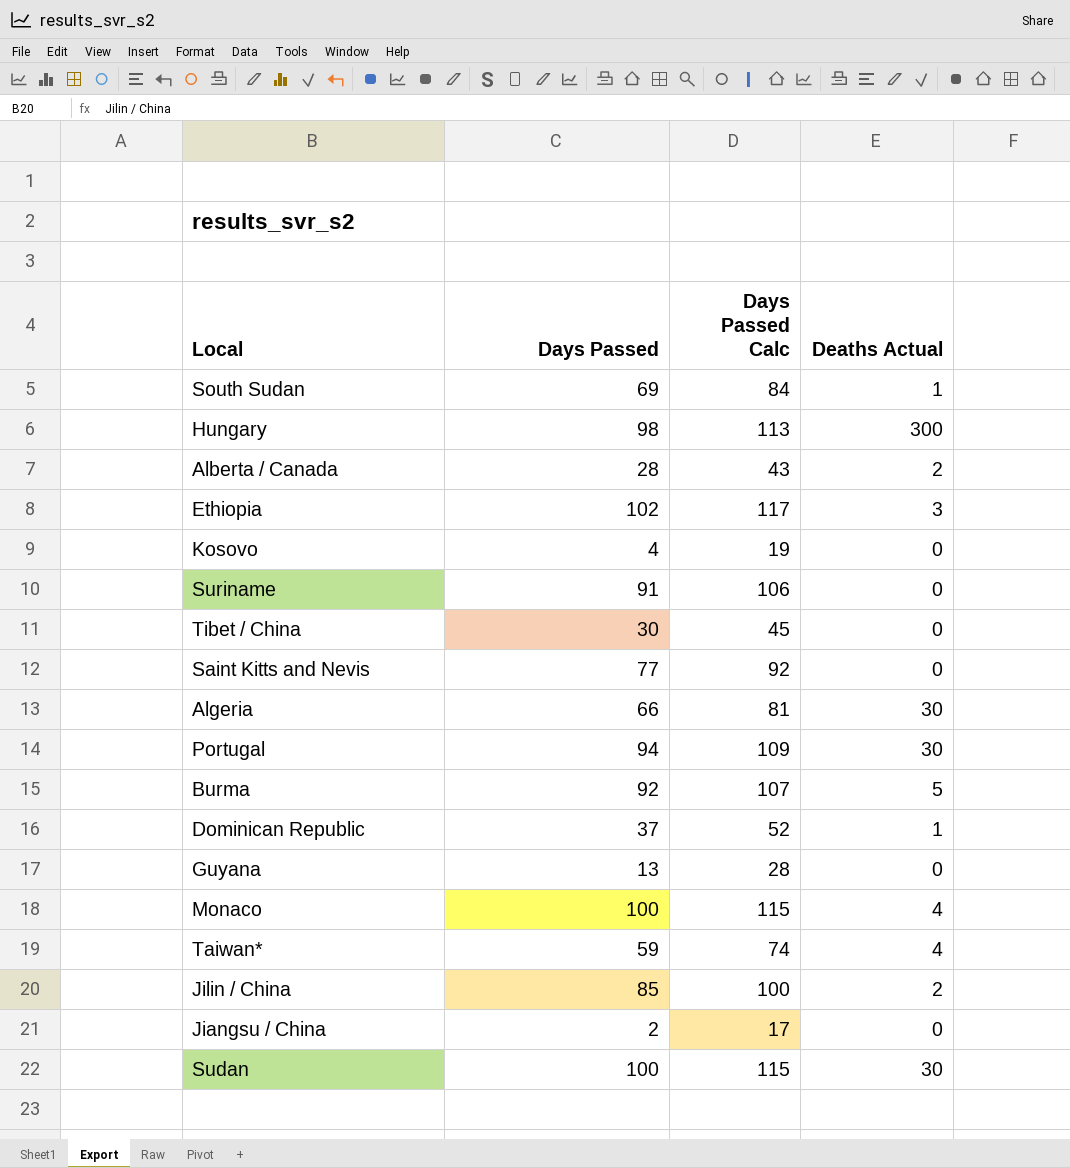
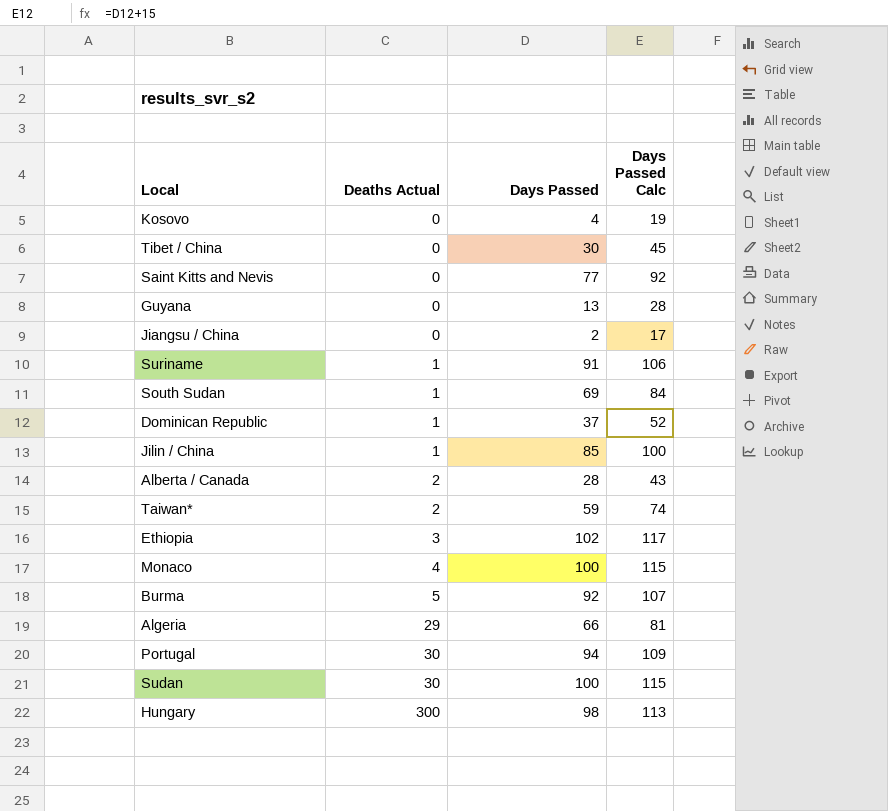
row order: none -> Deaths Actual ascending
column Deaths Actual | position: 4 -> 2
Suriname | Deaths Actual: 0 -> 1
Jilin / China | Deaths Actual: 2 -> 1
Taiwan* | Deaths Actual: 4 -> 2
Algeria | Deaths Actual: 30 -> 29

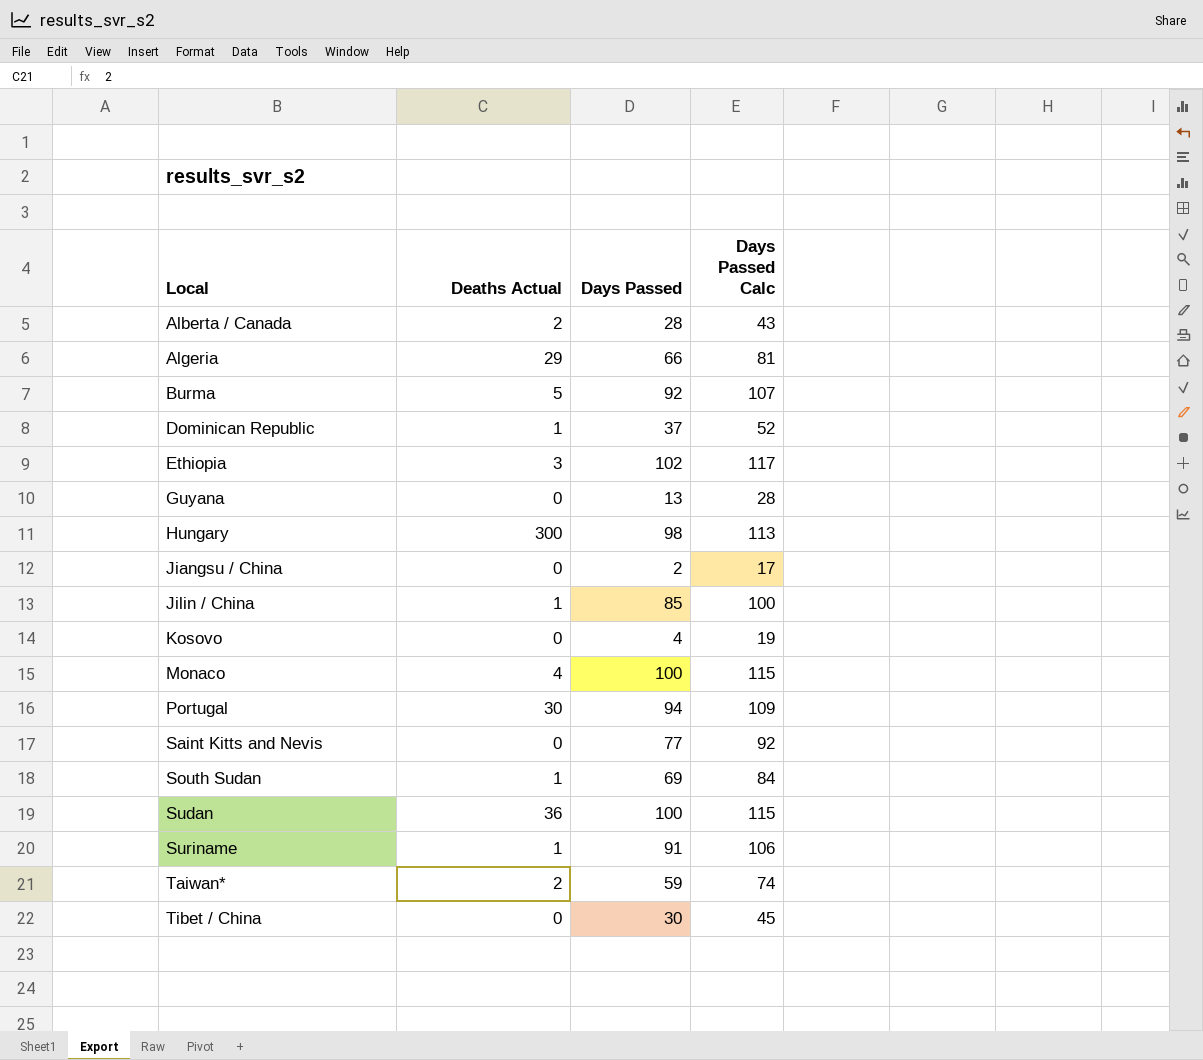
row order: Deaths Actual ascending -> Local ascending
Sudan | Deaths Actual: 30 -> 36

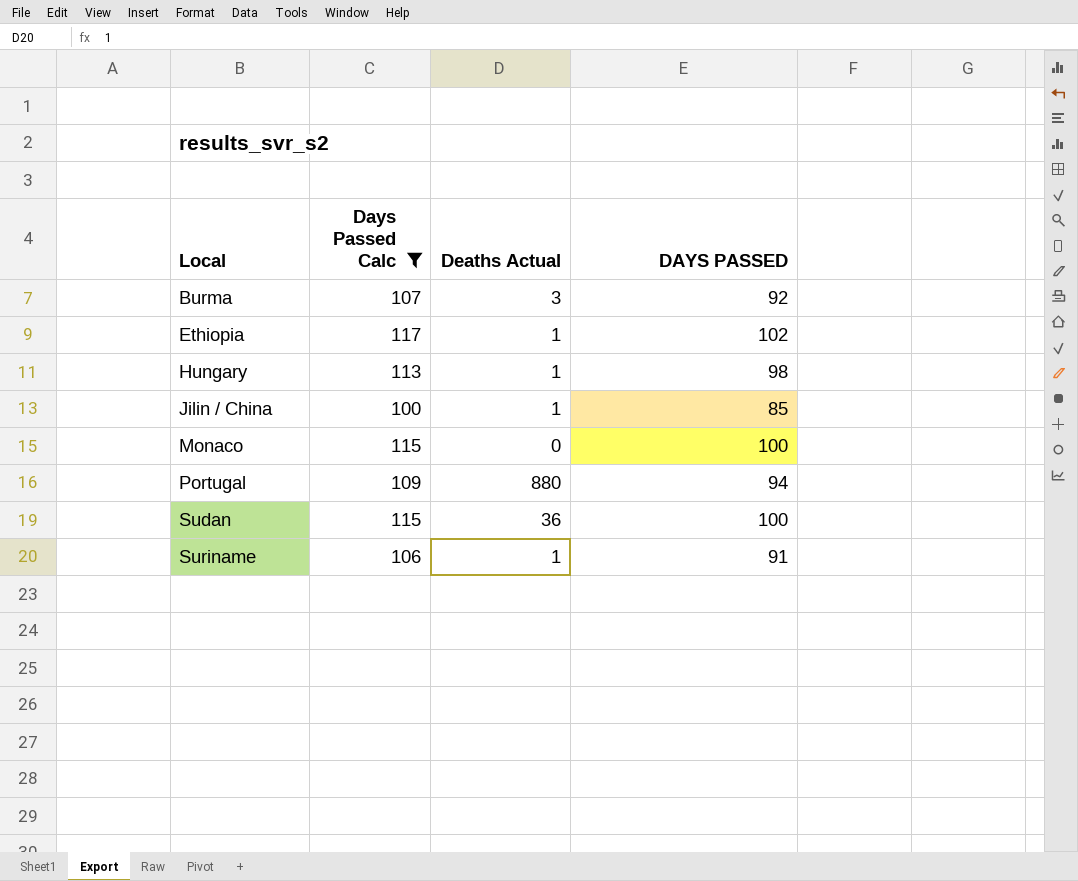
filter: none -> Days Passed Calc >= 100
column Days Passed Calc | position: 4 -> 2
column name: Days Passed -> DAYS PASSED
Burma | Deaths Actual: 5 -> 3
Ethiopia | Deaths Actual: 3 -> 1
Hungary | Deaths Actual: 300 -> 1
Monaco | Deaths Actual: 4 -> 0
Portugal | Deaths Actual: 30 -> 880

